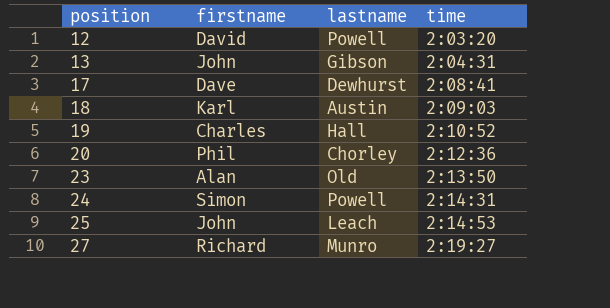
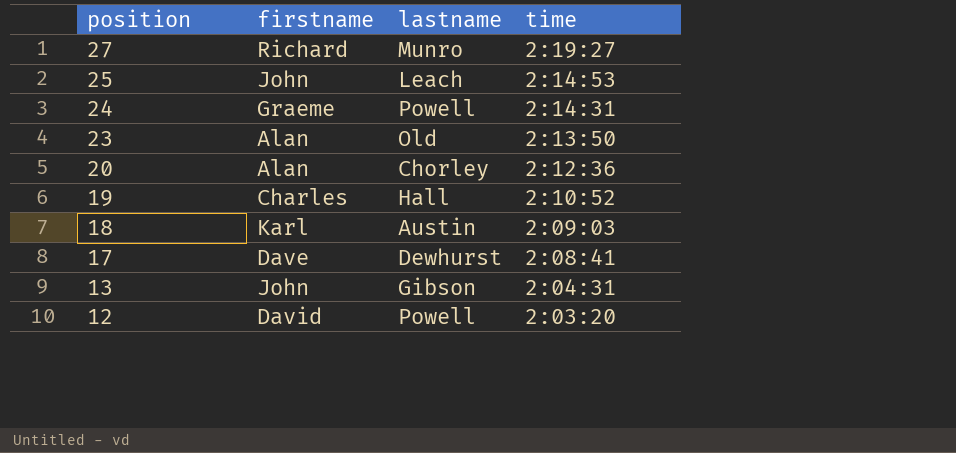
row order: position ascending -> position descending
24 | firstname: Simon -> Graeme
20 | firstname: Phil -> Alan

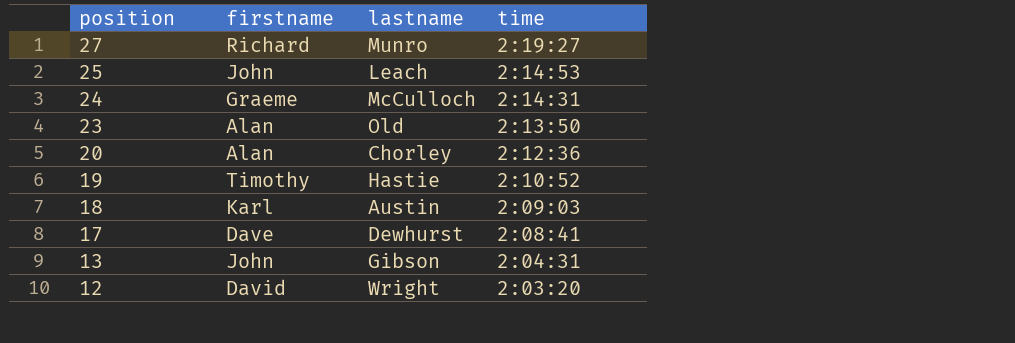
24 | lastname: Powell -> McCulloch
19 | firstname: Charles -> Timothy
19 | lastname: Hall -> Hastie
12 | lastname: Powell -> Wright

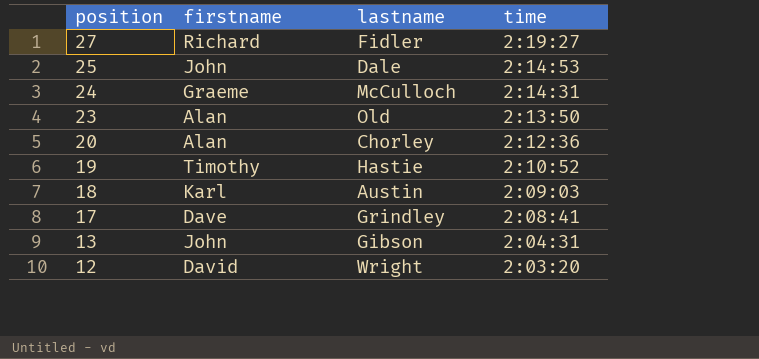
27 | lastname: Munro -> Fidler
25 | lastname: Leach -> Dale
17 | lastname: Dewhurst -> Grindley

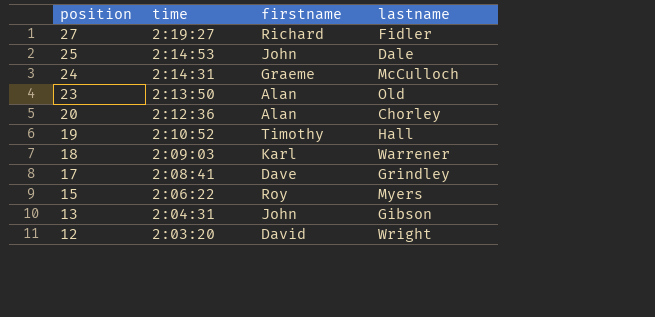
column time | position: 4 -> 2
19 | lastname: Hastie -> Hall
18 | lastname: Austin -> Warrener
row 15: none -> 2:06:22 | Roy | Myers

